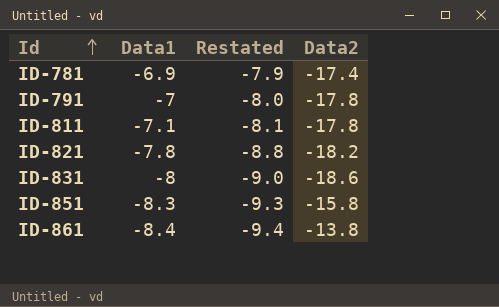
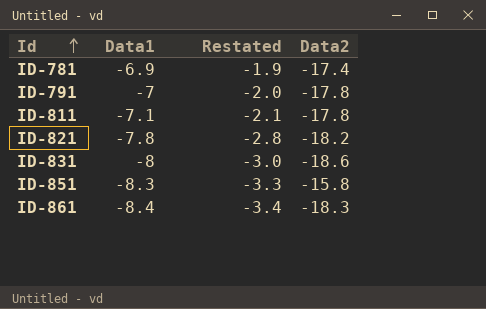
column Restated | formula: [Data1] - 1 -> [Data1] + 5
ID-861 | Data2: -13.8 -> -18.3

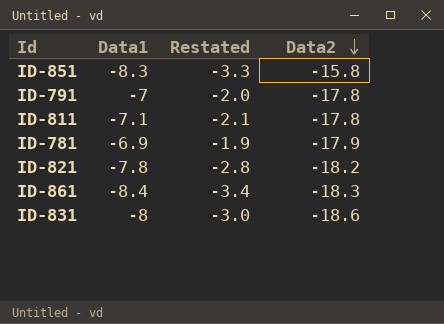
row order: Id ascending -> Data2 descending
ID-781 | Data2: -17.4 -> -17.9

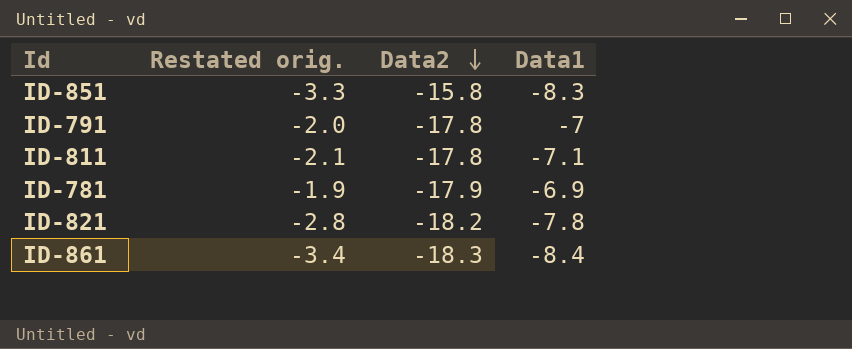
column name: Restated -> Restated orig.
column Data1 | position: 2 -> 4
row ID-831: -8 | -3.0 | -18.6 -> none

